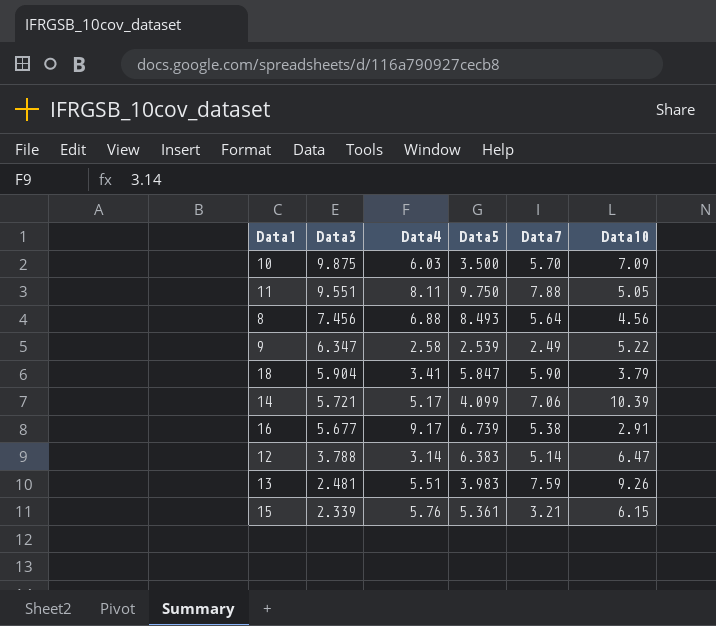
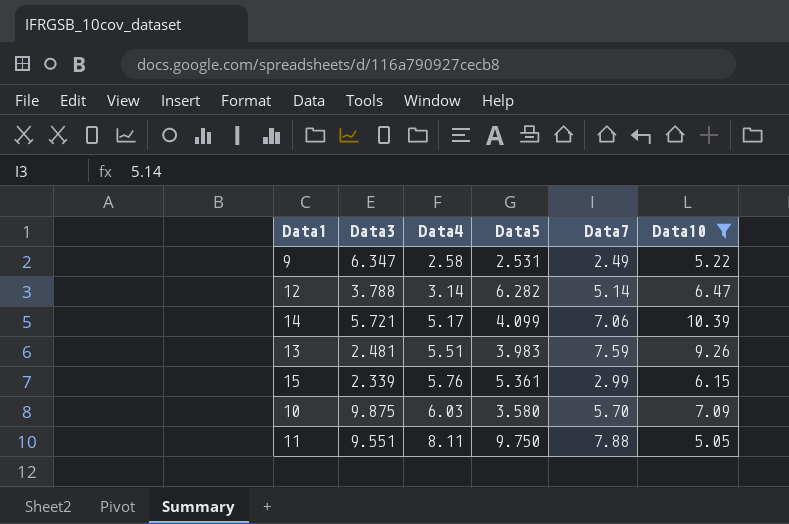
filter: none -> Data10 >= 5.05
row order: Data3 descending -> Data4 ascending
9 | Data5: 2.539 -> 2.531
12 | Data5: 6.383 -> 6.282
15 | Data7: 3.21 -> 2.99
10 | Data5: 3.500 -> 3.580

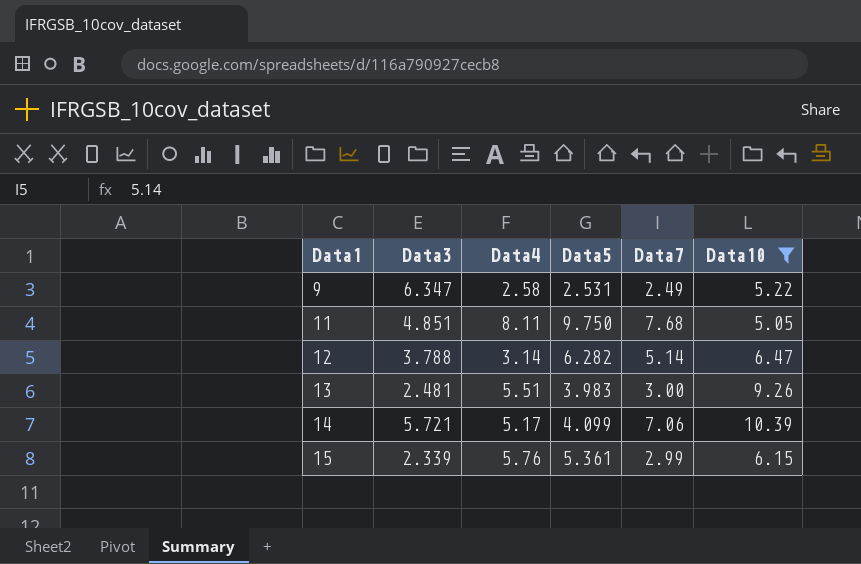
row order: Data4 ascending -> Data1 ascending
row 10: 9.875 | 6.03 | 3.580 | 5.70 | 7.09 -> none
11 | Data3: 9.551 -> 4.851
11 | Data7: 7.88 -> 7.68
13 | Data7: 7.59 -> 3.00

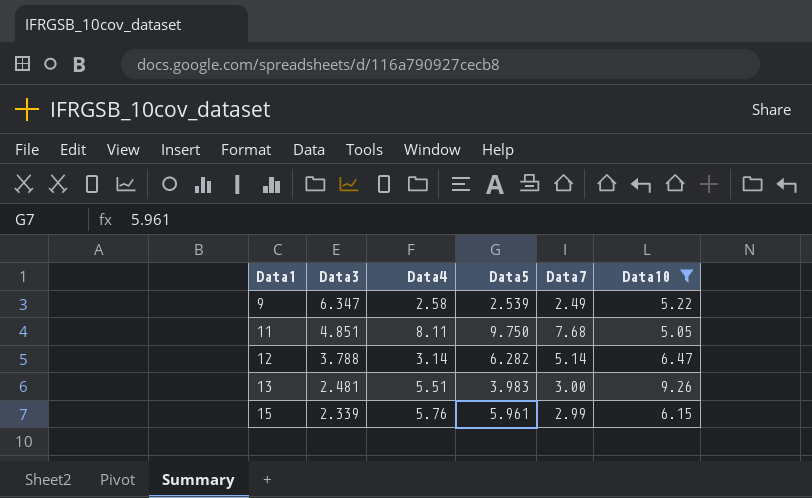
row 14: 5.721 | 5.17 | 4.099 | 7.06 | 10.39 -> none
9 | Data5: 2.531 -> 2.539
15 | Data5: 5.361 -> 5.961

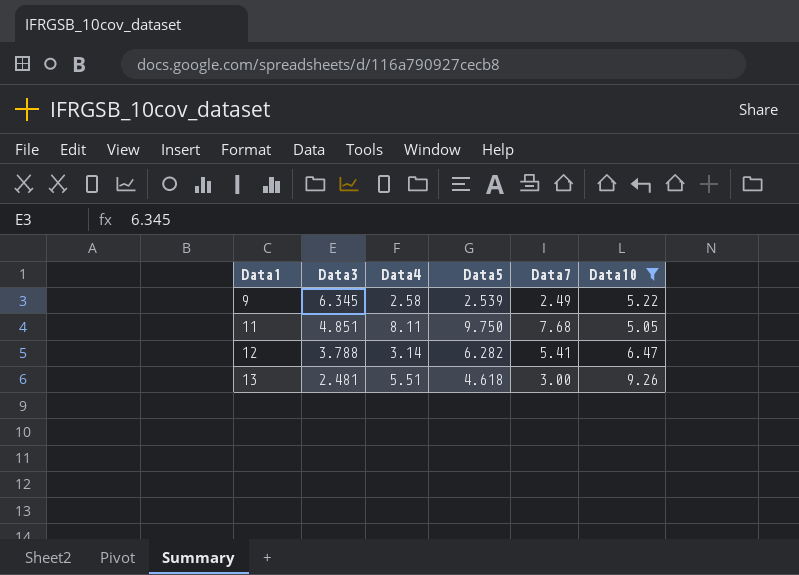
row 15: 2.339 | 5.76 | 5.961 | 2.99 | 6.15 -> none
9 | Data3: 6.347 -> 6.345
12 | Data7: 5.14 -> 5.41
13 | Data5: 3.983 -> 4.618

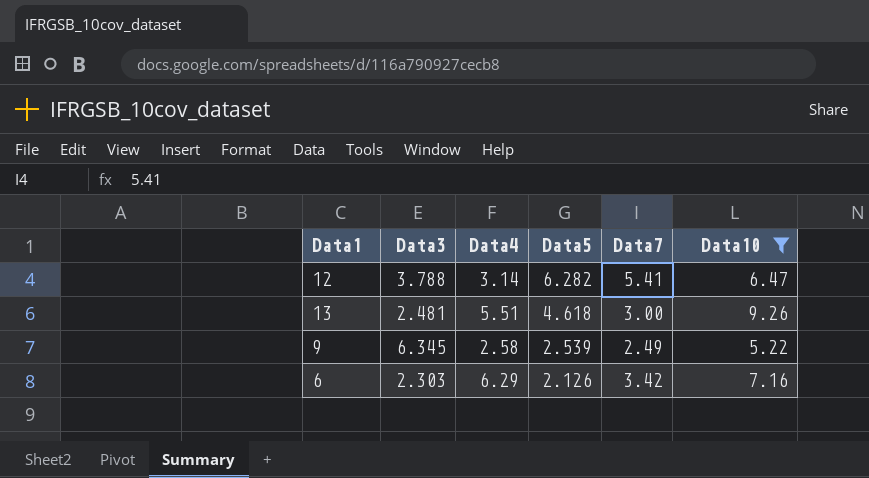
row order: Data1 ascending -> Data5 descending
row 11: 4.851 | 8.11 | 9.750 | 7.68 | 5.05 -> none
row 6: none -> 2.303 | 6.29 | 2.126 | 3.42 | 7.16

